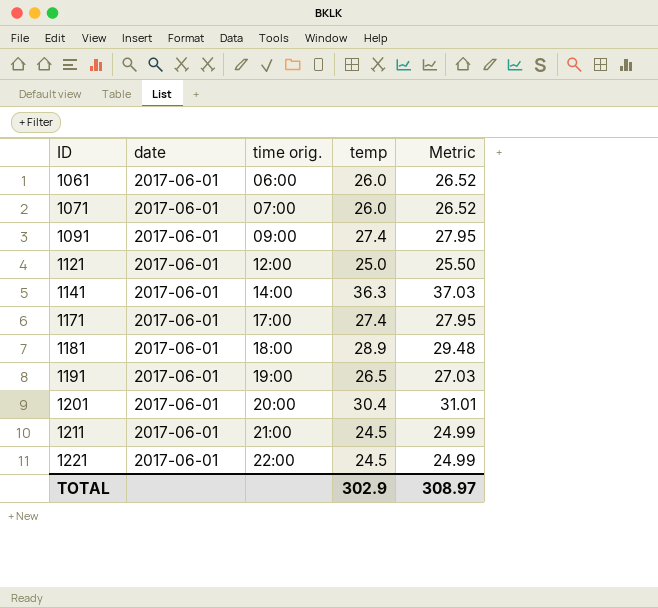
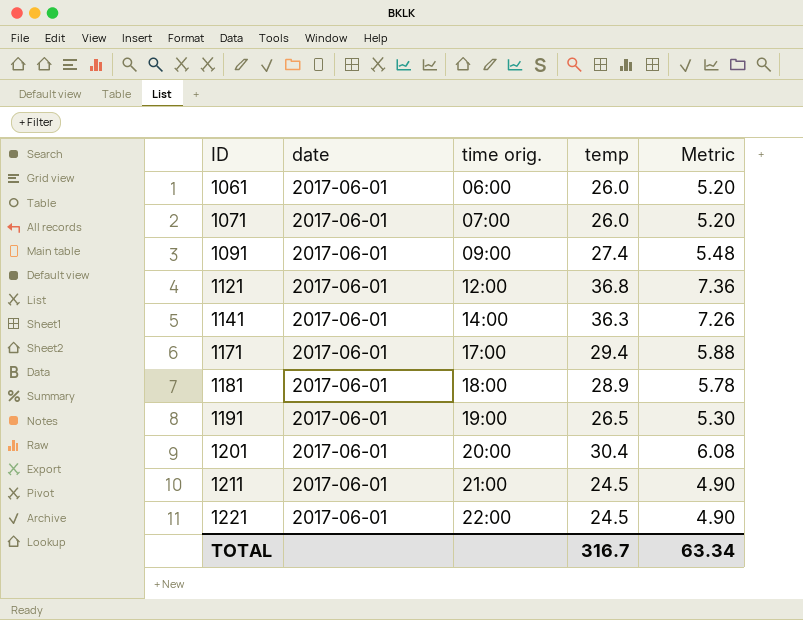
column Metric | formula: [temp] * 1.02 -> [temp] * 0.2
1121 | temp: 25.0 -> 36.8
1171 | temp: 27.4 -> 29.4
TOTAL | temp: 302.9 -> 316.7
TOTAL | Metric: 308.97 -> 63.34

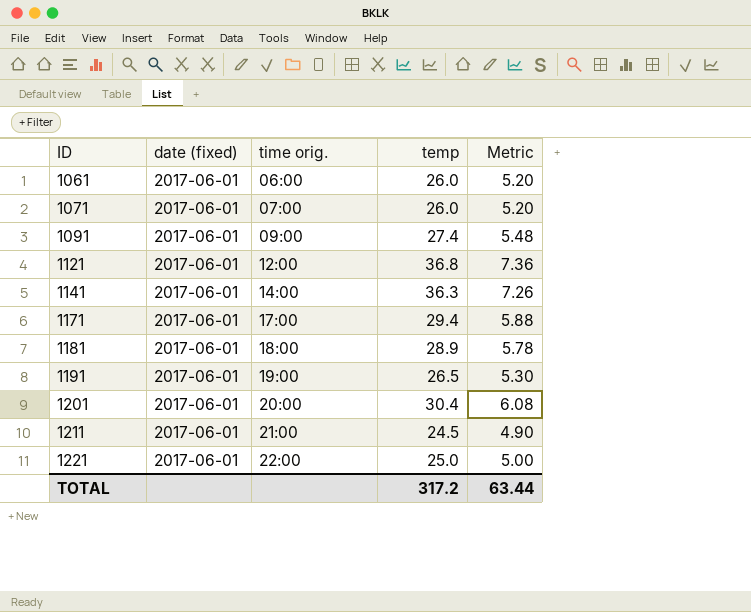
column name: date -> date (fixed)
1221 | temp: 24.5 -> 25.0
1221 | Metric: 4.90 -> 5.00
TOTAL | temp: 316.7 -> 317.2
TOTAL | Metric: 63.34 -> 63.44

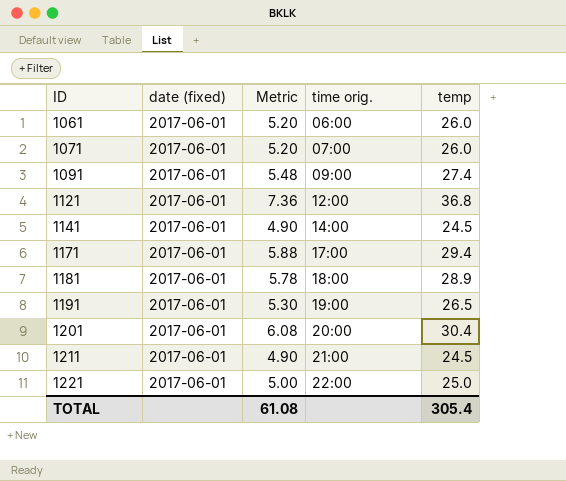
column Metric | position: 5 -> 3
1141 | Metric: 7.26 -> 4.90
1141 | temp: 36.3 -> 24.5
TOTAL | Metric: 63.44 -> 61.08
TOTAL | temp: 317.2 -> 305.4

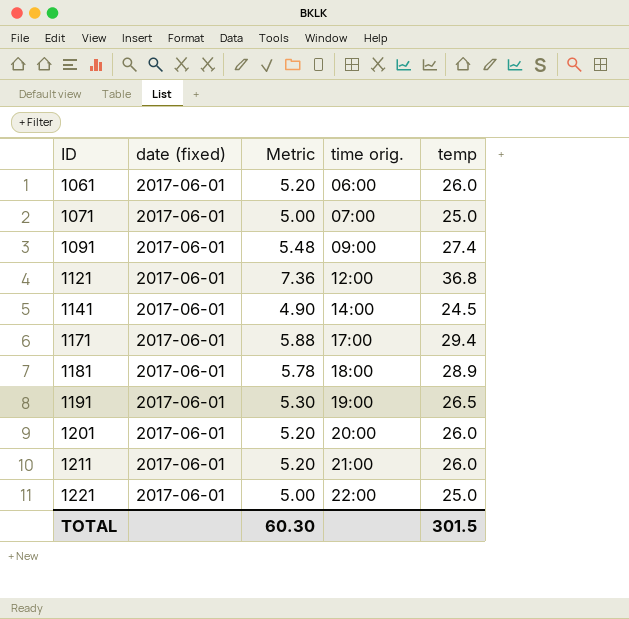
1071 | Metric: 5.20 -> 5.00
1071 | temp: 26.0 -> 25.0
1201 | Metric: 6.08 -> 5.20
1201 | temp: 30.4 -> 26.0
1211 | Metric: 4.90 -> 5.20
1211 | temp: 24.5 -> 26.0
TOTAL | Metric: 61.08 -> 60.30
TOTAL | temp: 305.4 -> 301.5

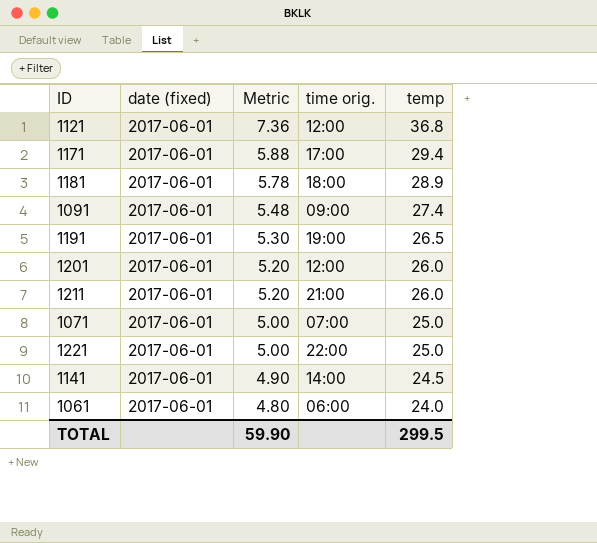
row order: ID ascending -> Metric descending
1201 | time orig.: 20:00 -> 12:00
1061 | Metric: 5.20 -> 4.80
1061 | temp: 26.0 -> 24.0
TOTAL | Metric: 60.30 -> 59.90
TOTAL | temp: 301.5 -> 299.5

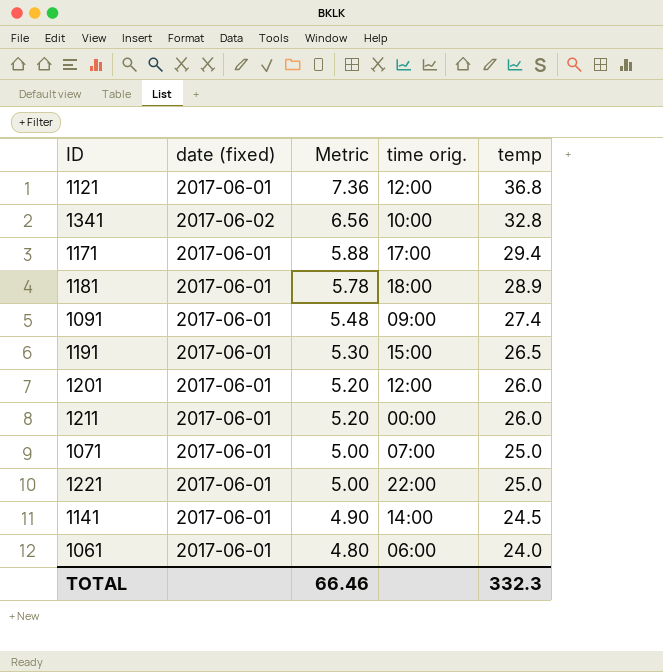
row 1341: none -> 2017-06-02 | 6.56 | 10:00 | 32.8
1191 | time orig.: 19:00 -> 15:00
1211 | time orig.: 21:00 -> 00:00
TOTAL | Metric: 59.90 -> 66.46
TOTAL | temp: 299.5 -> 332.3

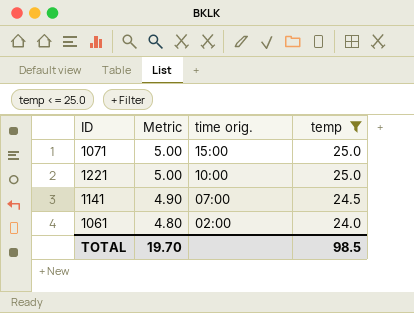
filter: none -> temp <= 25.0
column date (fixed) | position: 2 -> none
1071 | time orig.: 07:00 -> 15:00
1221 | time orig.: 22:00 -> 10:00
1141 | time orig.: 14:00 -> 07:00
1061 | time orig.: 06:00 -> 02:00
TOTAL | Metric: 66.46 -> 19.70
TOTAL | temp: 332.3 -> 98.5

